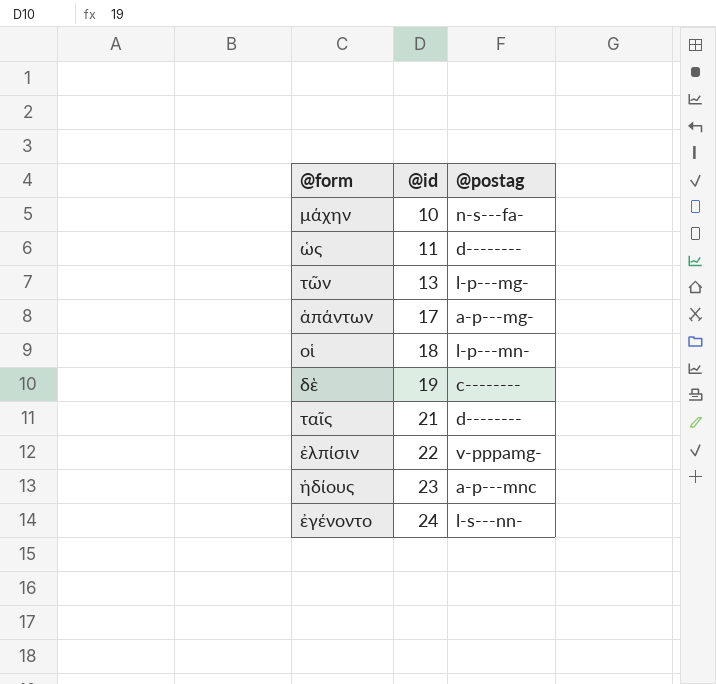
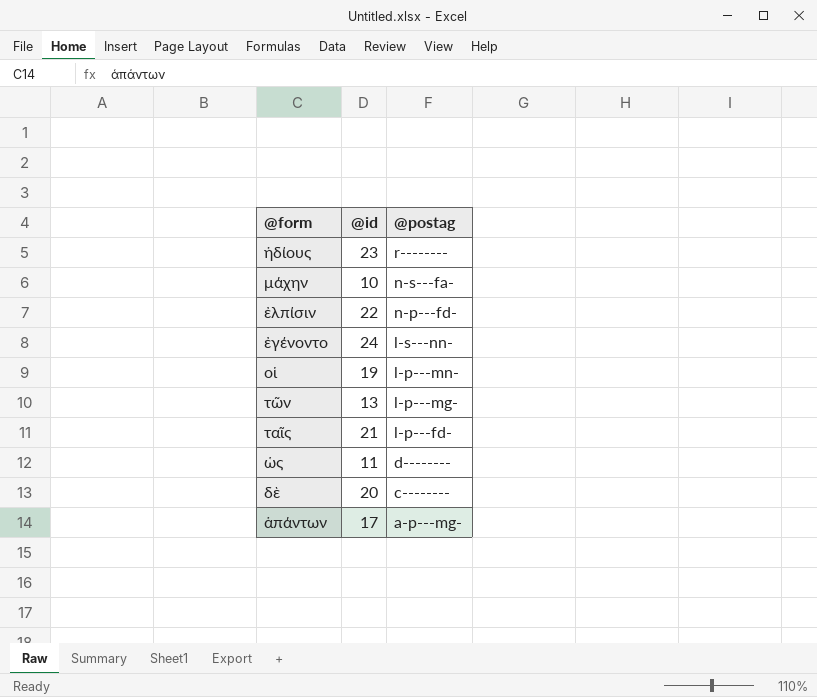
row order: @id ascending -> @postag descending
ἡδίους | @postag: a-p---mnc -> r--------
ἐλπίσιν | @postag: v-pppamg- -> n-p---fd-
οἱ | @id: 18 -> 19
ταῖς | @postag: d-------- -> l-p---fd-
δὲ | @id: 19 -> 20

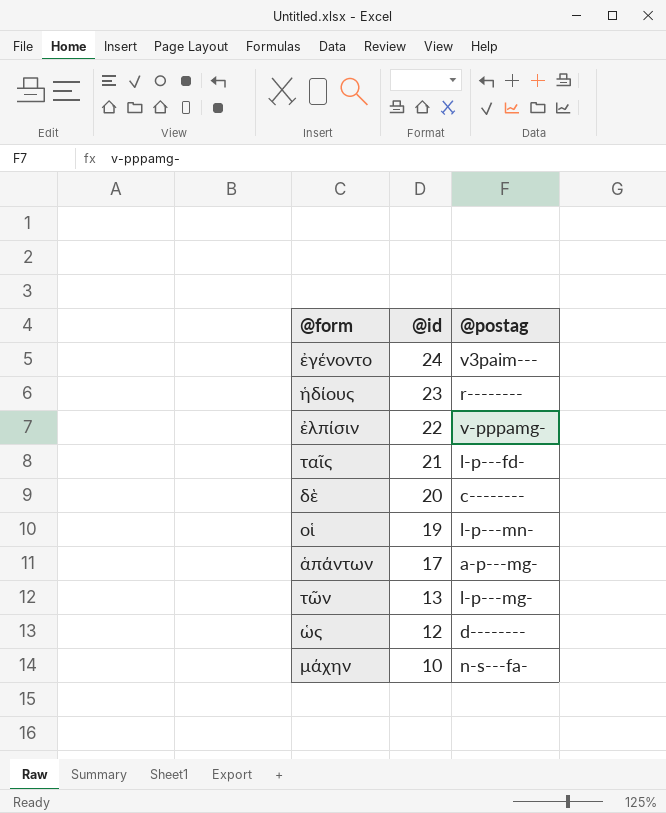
row order: @postag descending -> @id descending
ἐγένοντο | @postag: l-s---nn- -> v3paim---
ἐλπίσιν | @postag: n-p---fd- -> v-pppamg-
ὡς | @id: 11 -> 12

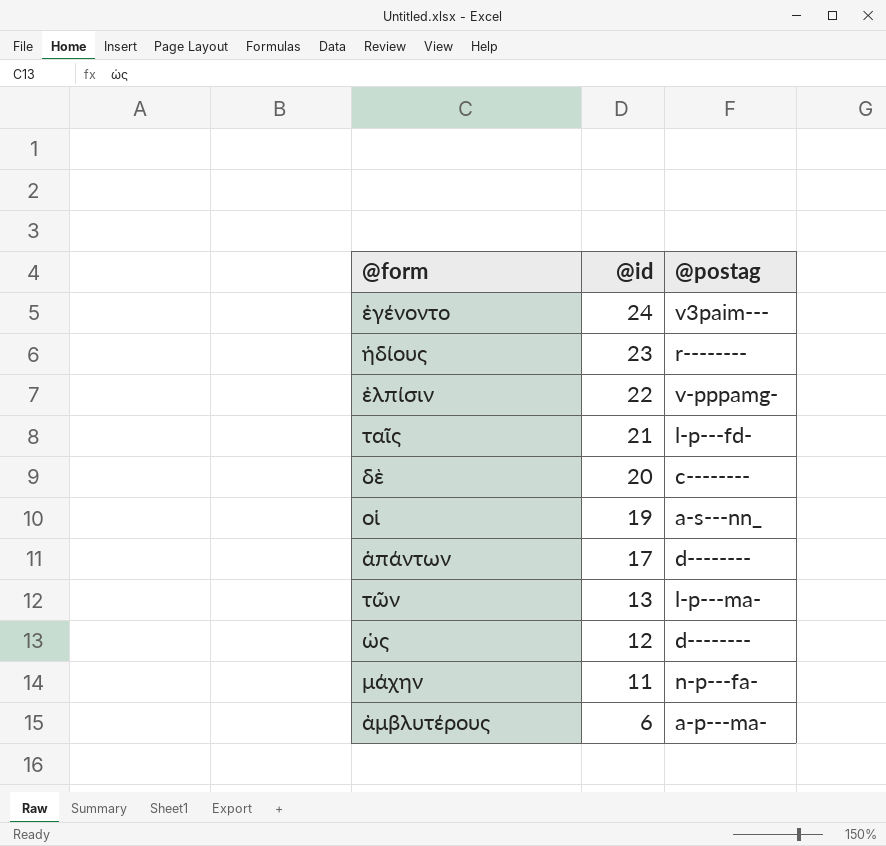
οἱ | @postag: l-p---mn- -> a-s---nn_
ἁπάντων | @postag: a-p---mg- -> d--------
τῶν | @postag: l-p---mg- -> l-p---ma-
μάχην | @id: 10 -> 11
μάχην | @postag: n-s---fa- -> n-p---fa-
row ἀμβλυτέρους: none -> 6 | a-p---ma-

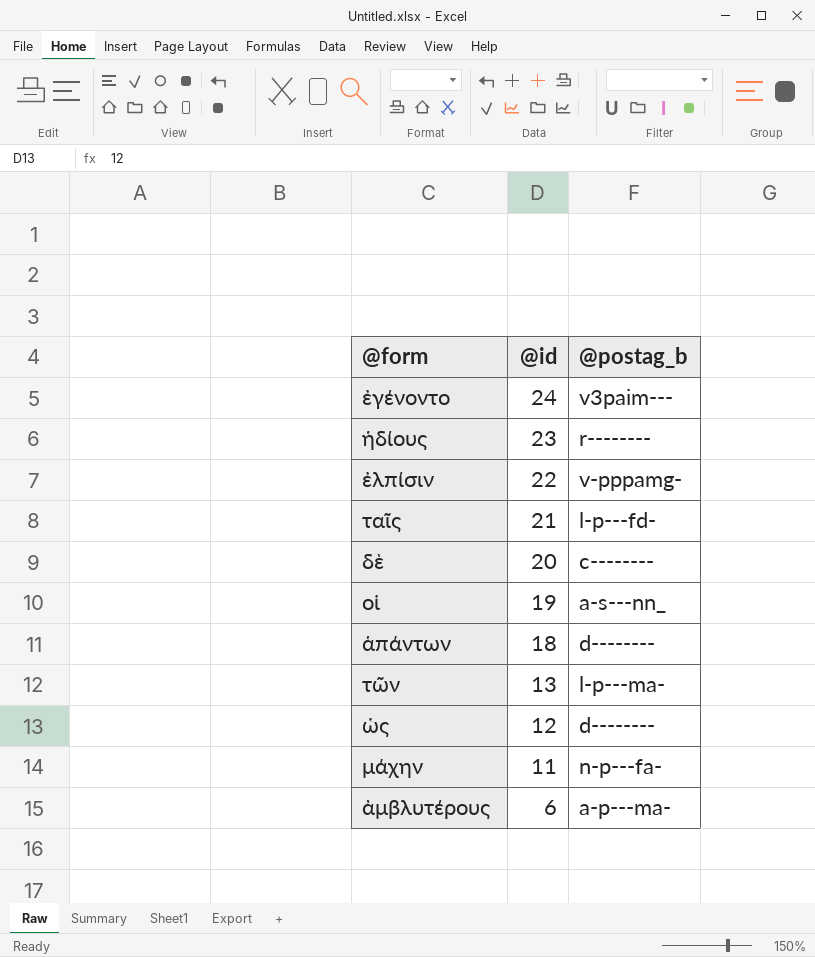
column name: @postag -> @postag_b
ἁπάντων | @id: 17 -> 18

